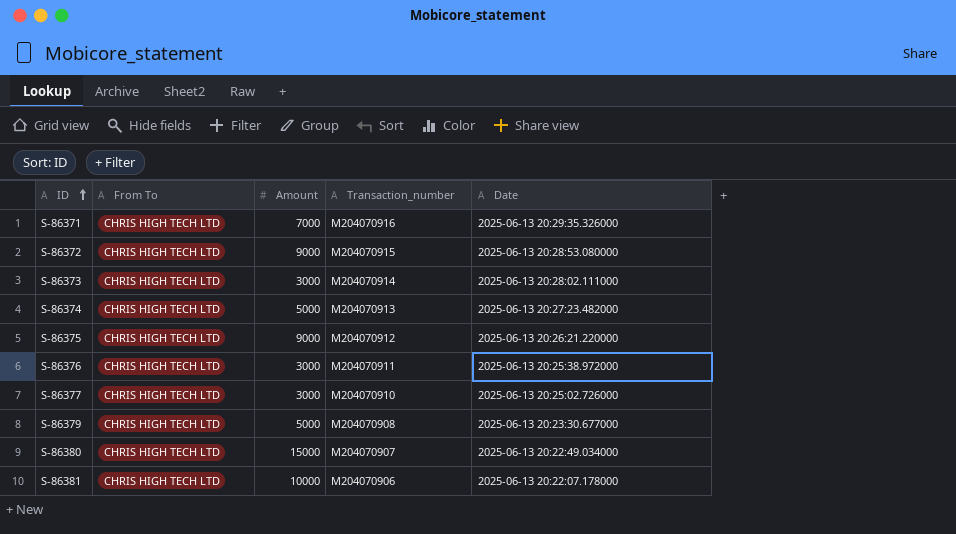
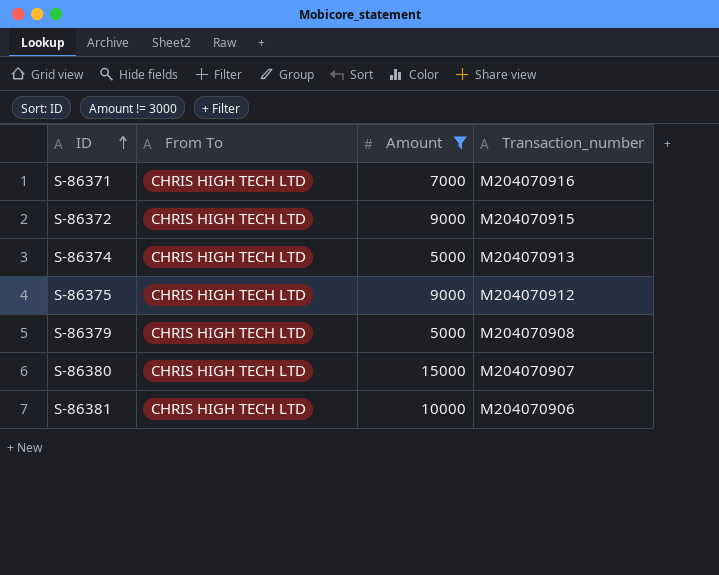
filter: none -> Amount != 3000
column Date | position: 5 -> none

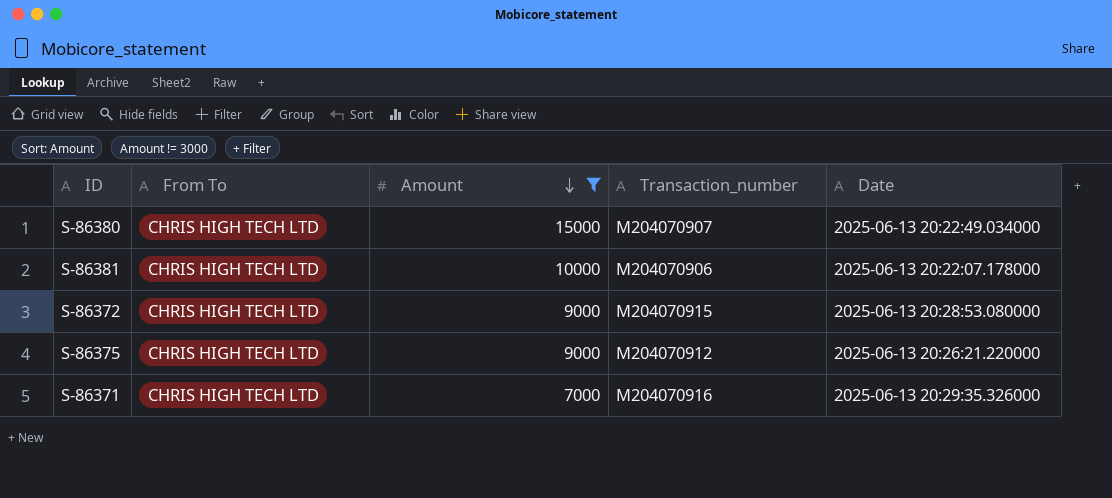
row order: ID ascending -> Amount descending
column Date | position: none -> 5
row S-86374: CHRIS HIGH TECH LTD | 5000 | M204070913 -> none
row S-86379: CHRIS HIGH TECH LTD | 5000 | M204070908 -> none

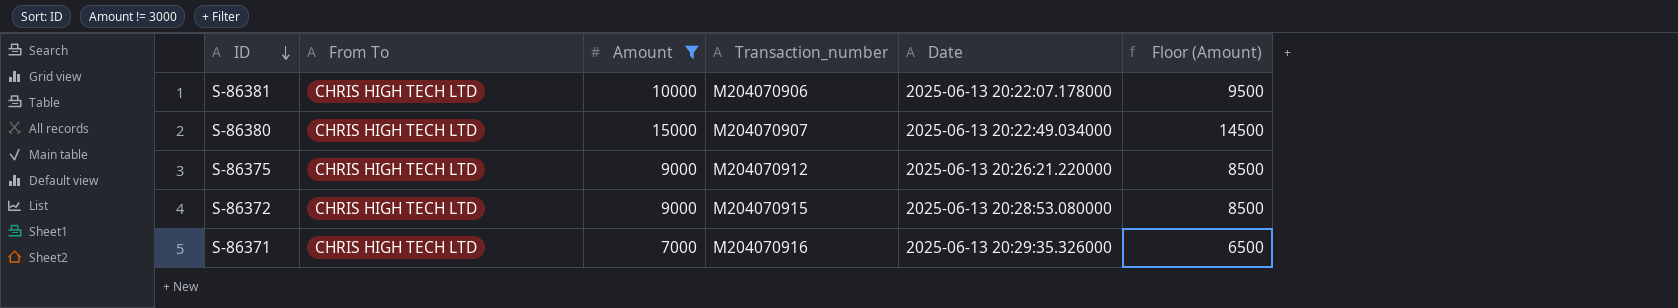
row order: Amount descending -> ID descending
column Floor (Amount) | formula: none -> [Amount] - 500

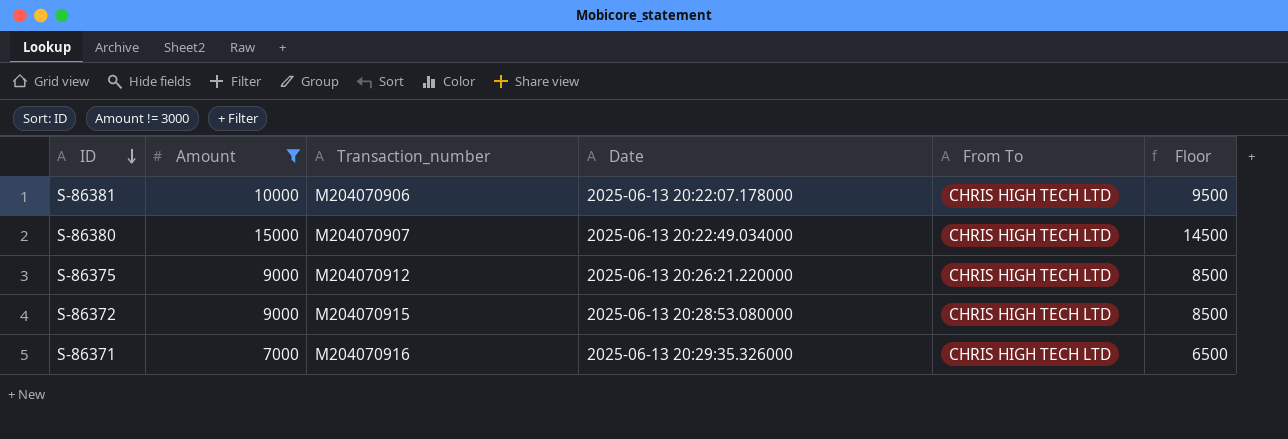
column From To | position: 2 -> 5
column name: Floor (Amount) -> Floor

